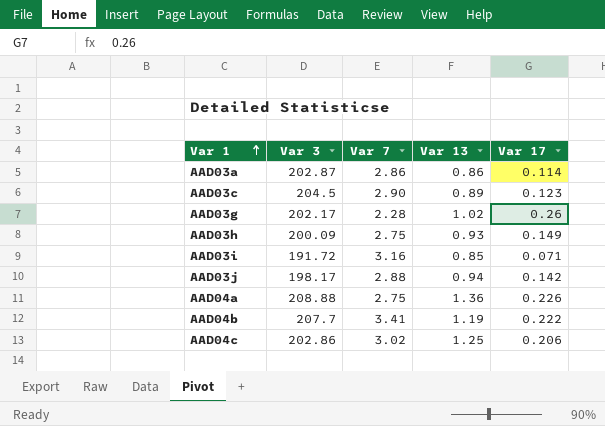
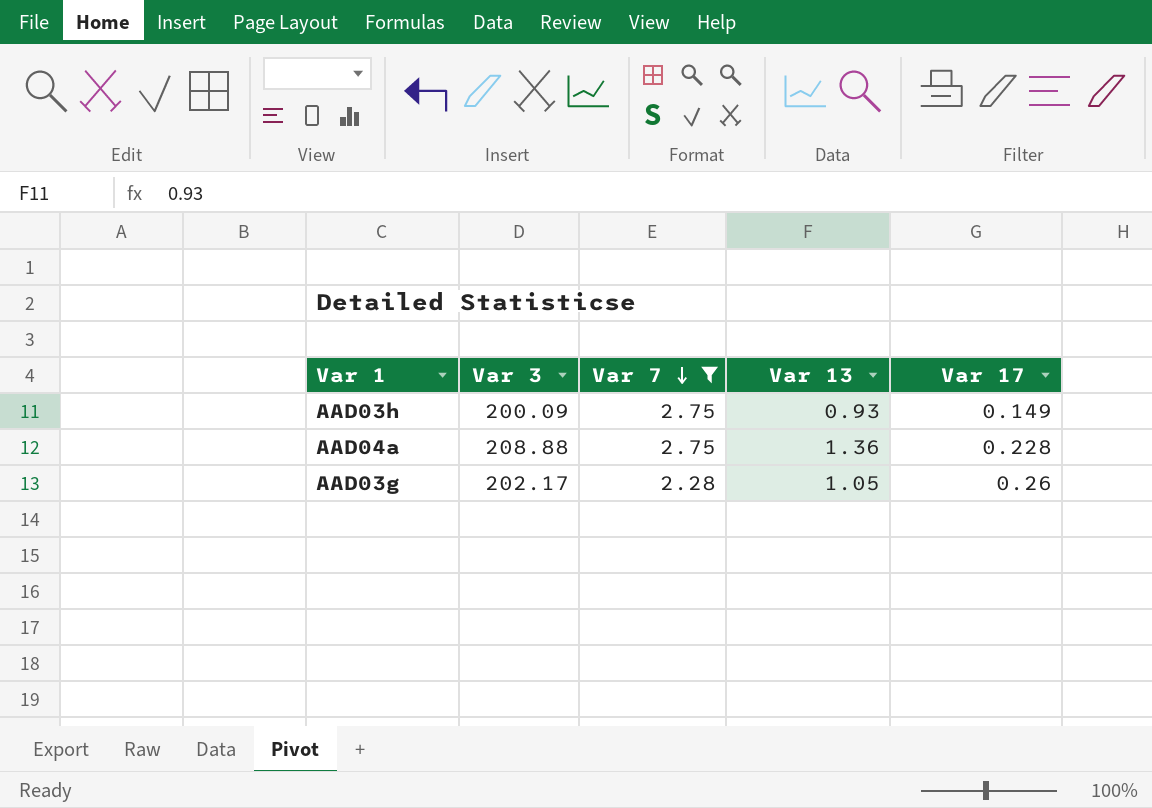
filter: none -> Var 7 <= 2.75
row order: Var 1 ascending -> Var 7 descending
AAD04a | Var 17: 0.226 -> 0.228
AAD03g | Var 13: 1.02 -> 1.05

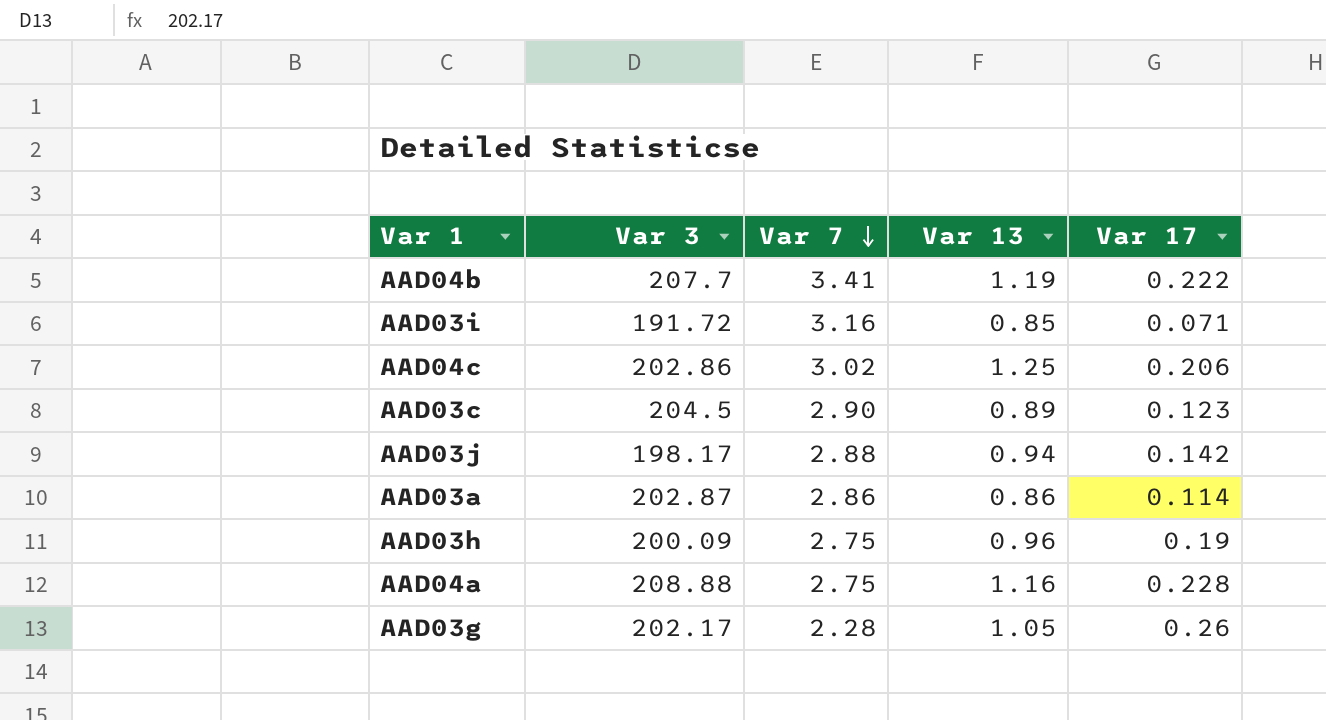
filter: Var 7 <= 2.75 -> none
AAD03h | Var 13: 0.93 -> 0.96
AAD03h | Var 17: 0.149 -> 0.19
AAD04a | Var 13: 1.36 -> 1.16

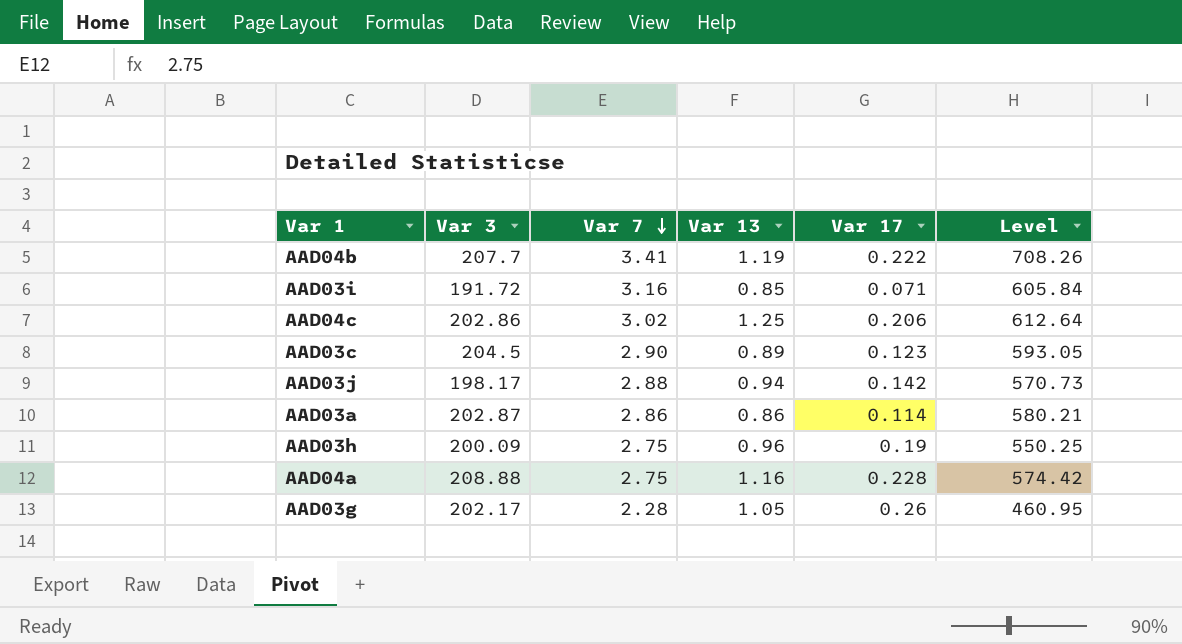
column Level | formula: none -> [Var 3] * [Var 7]

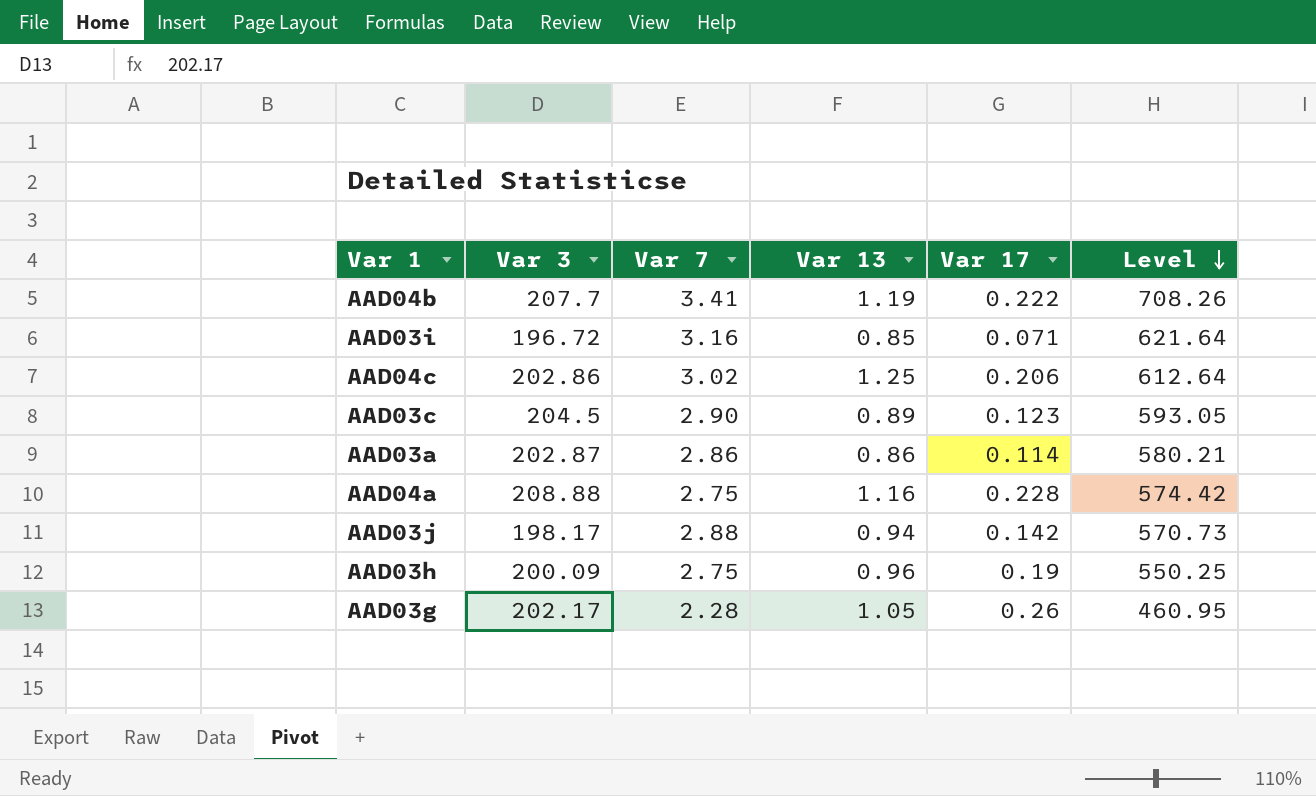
row order: Var 7 descending -> Level descending
AAD03i | Var 3: 191.72 -> 196.72
AAD03i | Level: 605.84 -> 621.64

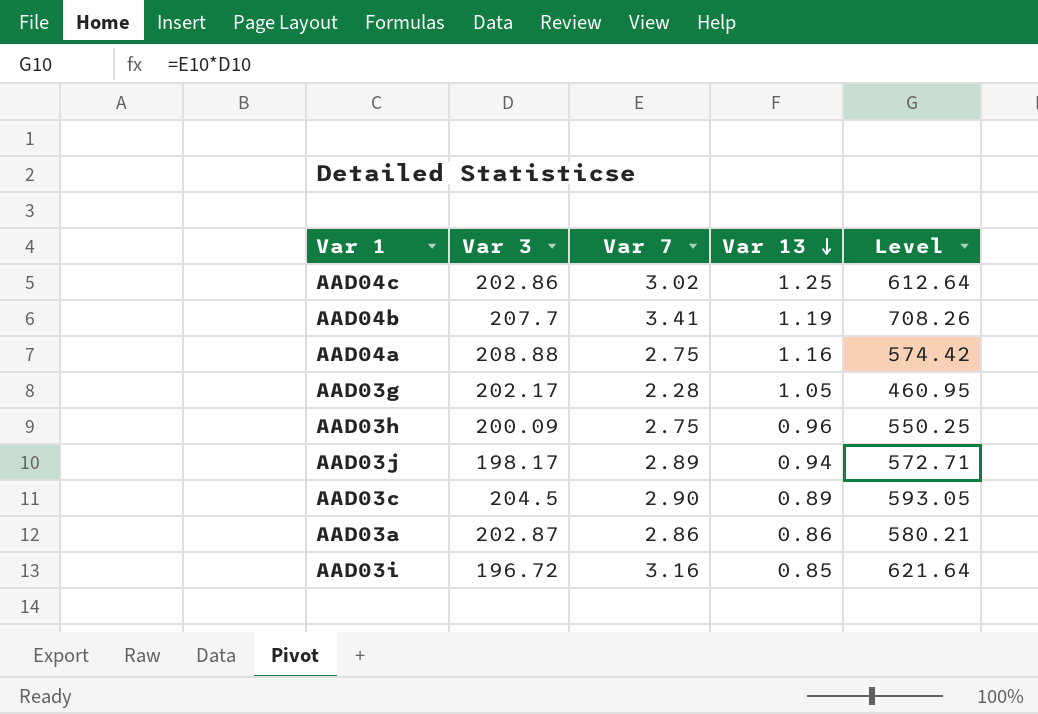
row order: Level descending -> Var 13 descending
column Var 17 | position: 5 -> none
AAD03j | Var 7: 2.88 -> 2.89
AAD03j | Level: 570.73 -> 572.71

